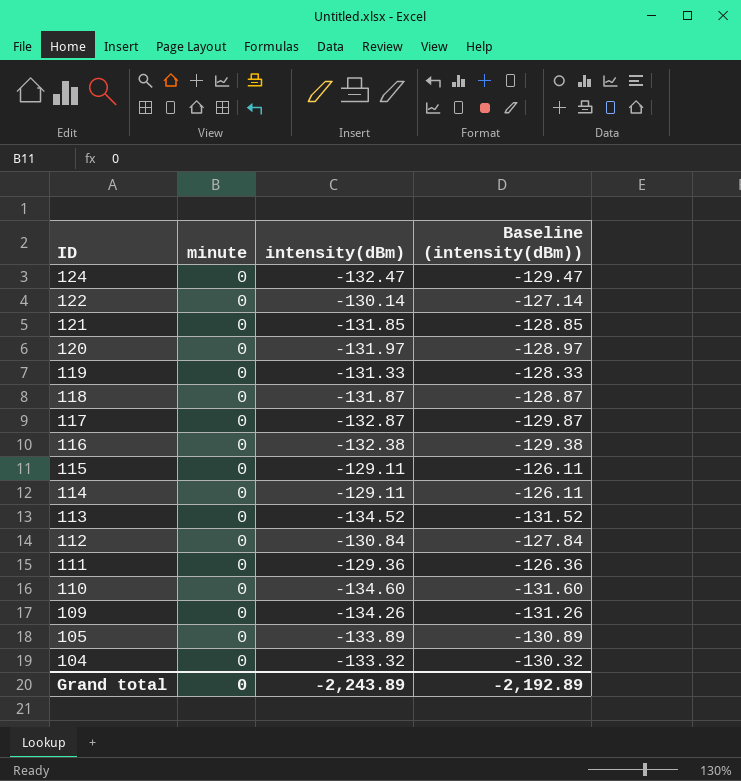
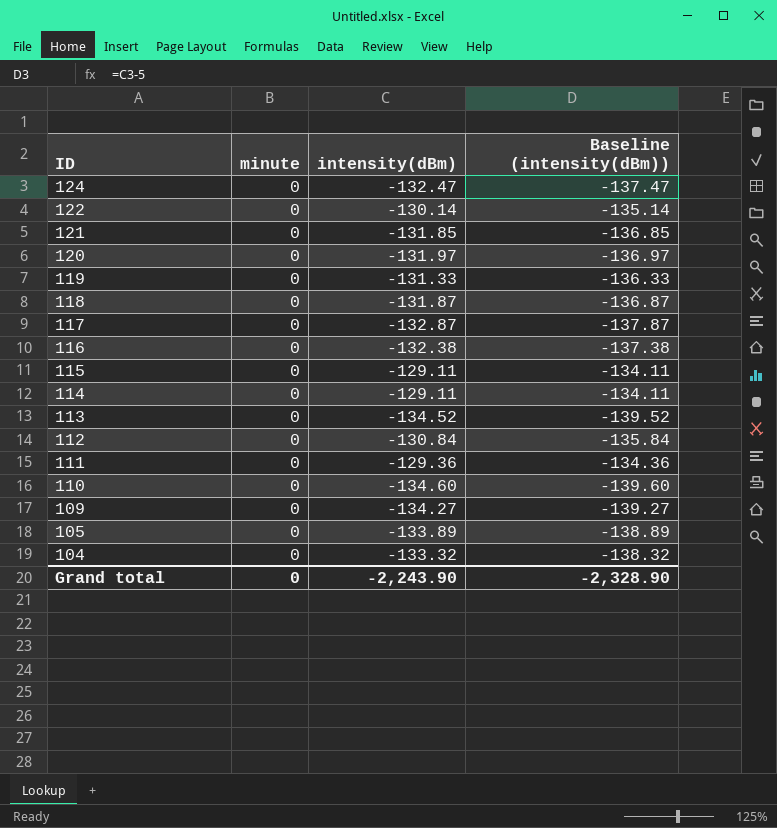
column Baseline (intensity(dBm)) | formula: [intensity(dBm)] + 3 -> [intensity(dBm)] - 5
109 | intensity(dBm): -134.26 -> -134.27
Grand total | intensity(dBm): -2,243.89 -> -2,243.90
Grand total | Baseline (intensity(dBm)): -2,192.89 -> -2,328.90

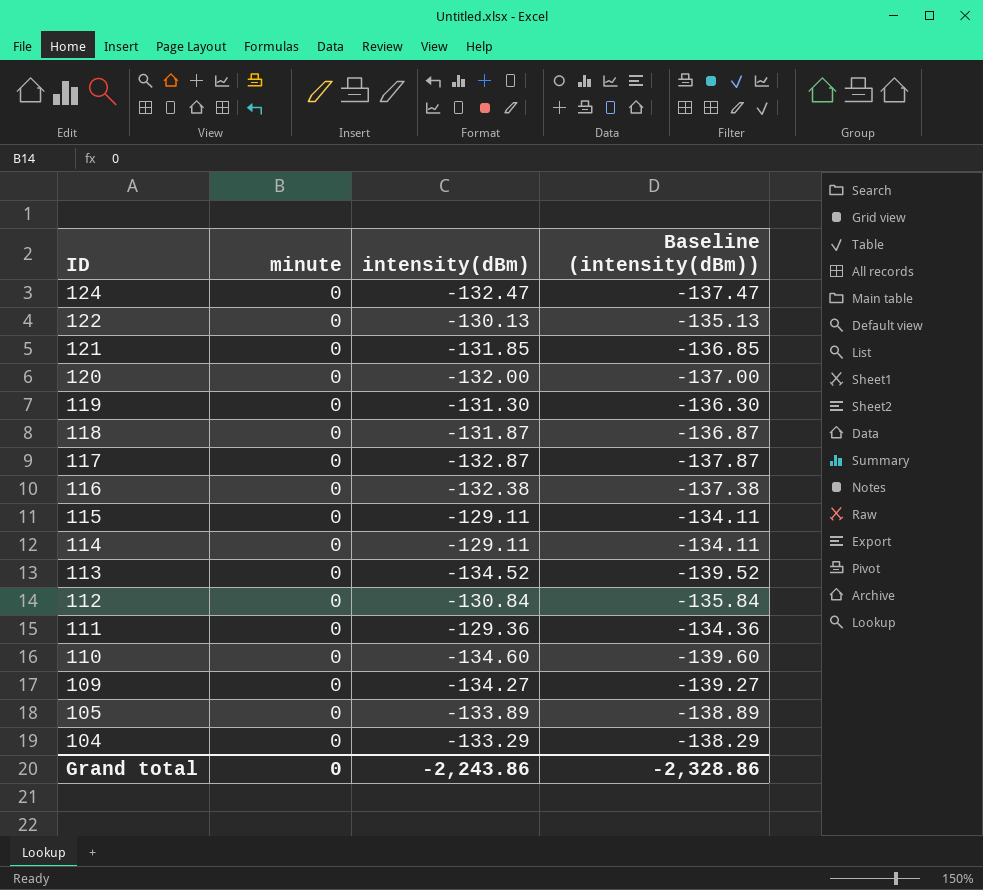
122 | intensity(dBm): -130.14 -> -130.13
122 | Baseline (intensity(dBm)): -135.14 -> -135.13
120 | intensity(dBm): -131.97 -> -132.00
120 | Baseline (intensity(dBm)): -136.97 -> -137.00
119 | intensity(dBm): -131.33 -> -131.30
119 | Baseline (intensity(dBm)): -136.33 -> -136.30
104 | intensity(dBm): -133.32 -> -133.29
104 | Baseline (intensity(dBm)): -138.32 -> -138.29
Grand total | intensity(dBm): -2,243.90 -> -2,243.86
Grand total | Baseline (intensity(dBm)): -2,328.90 -> -2,328.86

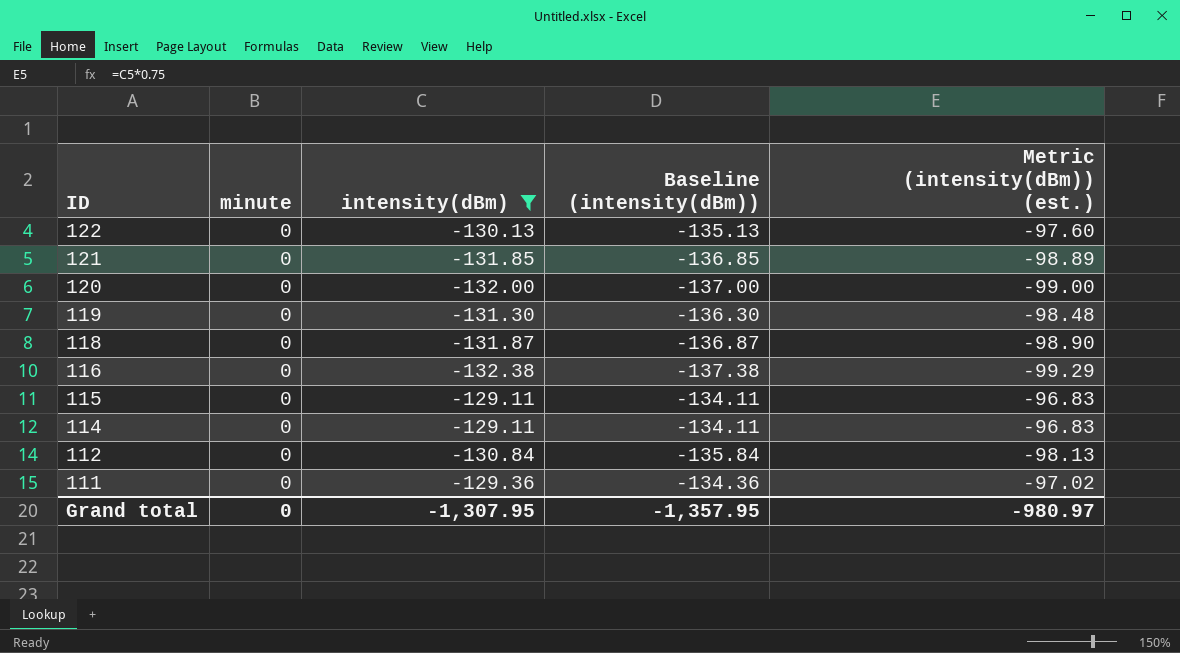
filter: none -> intensity(dBm) >= -132.38
column Metric (intensity(dBm)) (est.) | formula: none -> [intensity(dBm)] * 0.75
Grand total | intensity(dBm): -2,243.86 -> -1,307.95
Grand total | Baseline (intensity(dBm)): -2,328.86 -> -1,357.95

